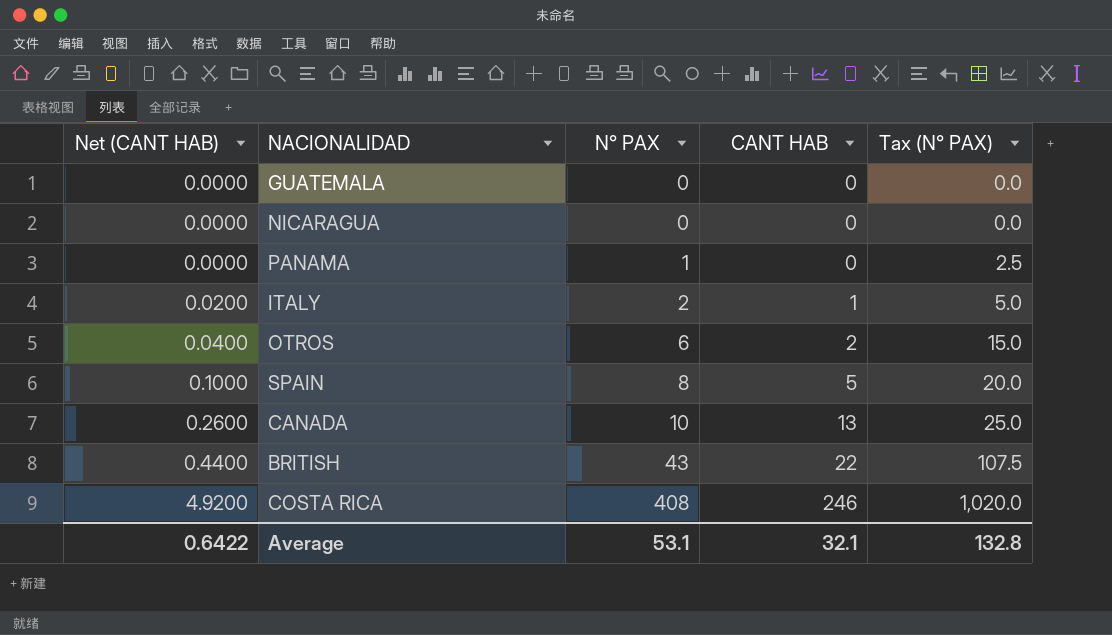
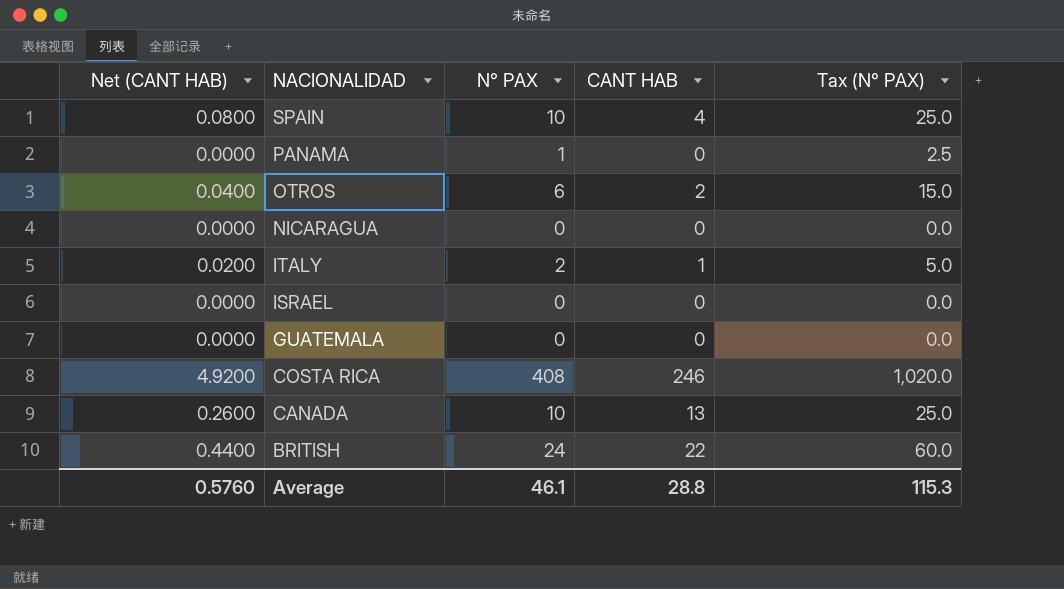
row order: Net (CANT HAB) ascending -> NACIONALIDAD descending
SPAIN | Net (CANT HAB): 0.1000 -> 0.0800
SPAIN | N° PAX: 8 -> 10
SPAIN | CANT HAB: 5 -> 4
SPAIN | Tax (N° PAX): 20.0 -> 25.0
row ISRAEL: none -> 0.0000 | 0 | 0 | 0.0
BRITISH | N° PAX: 43 -> 24
BRITISH | Tax (N° PAX): 107.5 -> 60.0
Average | Net (CANT HAB): 0.6422 -> 0.5760
Average | N° PAX: 53.1 -> 46.1
Average | CANT HAB: 32.1 -> 28.8
Average | Tax (N° PAX): 132.8 -> 115.3

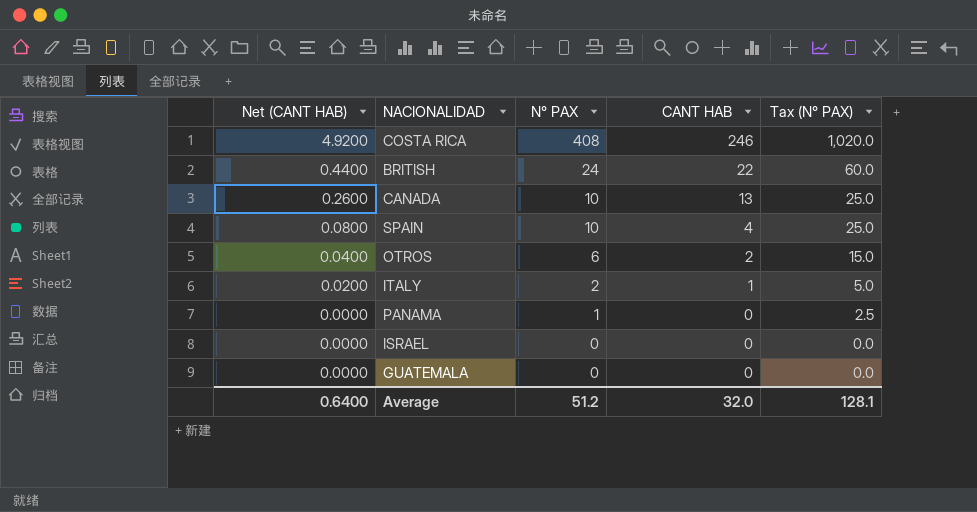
row order: NACIONALIDAD descending -> Net (CANT HAB) descending
row NICARAGUA: 0.0000 | 0 | 0 | 0.0 -> none
Average | Net (CANT HAB): 0.5760 -> 0.6400
Average | N° PAX: 46.1 -> 51.2
Average | CANT HAB: 28.8 -> 32.0
Average | Tax (N° PAX): 115.3 -> 128.1

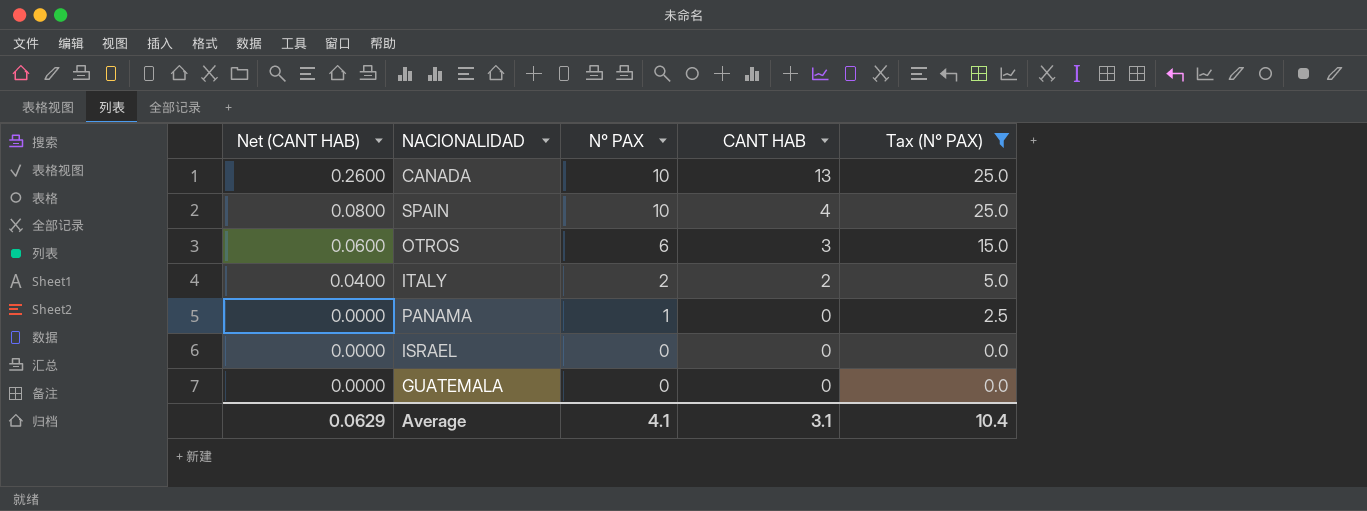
filter: none -> Tax (N° PAX) <= 25.0
OTROS | Net (CANT HAB): 0.0400 -> 0.0600
OTROS | CANT HAB: 2 -> 3
ITALY | Net (CANT HAB): 0.0200 -> 0.0400
ITALY | CANT HAB: 1 -> 2
Average | Net (CANT HAB): 0.6400 -> 0.0629
Average | N° PAX: 51.2 -> 4.1
Average | CANT HAB: 32.0 -> 3.1
Average | Tax (N° PAX): 128.1 -> 10.4

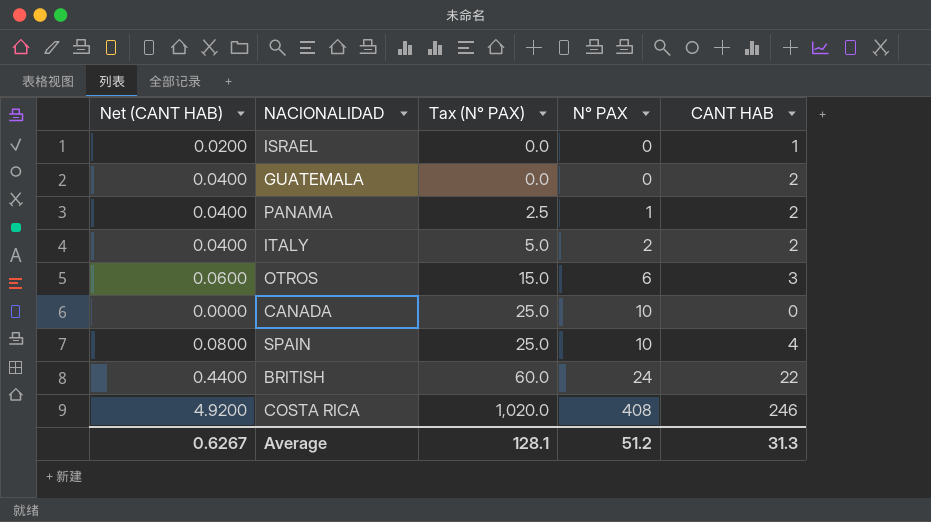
filter: Tax (N° PAX) <= 25.0 -> none
row order: Net (CANT HAB) descending -> Tax (N° PAX) ascending
column Tax (N° PAX) | position: 5 -> 3
ISRAEL | Net (CANT HAB): 0.0000 -> 0.0200
ISRAEL | CANT HAB: 0 -> 1
GUATEMALA | Net (CANT HAB): 0.0000 -> 0.0400
GUATEMALA | CANT HAB: 0 -> 2
PANAMA | Net (CANT HAB): 0.0000 -> 0.0400
PANAMA | CANT HAB: 0 -> 2
CANADA | Net (CANT HAB): 0.2600 -> 0.0000
CANADA | CANT HAB: 13 -> 0
Average | Net (CANT HAB): 0.0629 -> 0.6267
Average | Tax (N° PAX): 10.4 -> 128.1
Average | N° PAX: 4.1 -> 51.2
Average | CANT HAB: 3.1 -> 31.3

